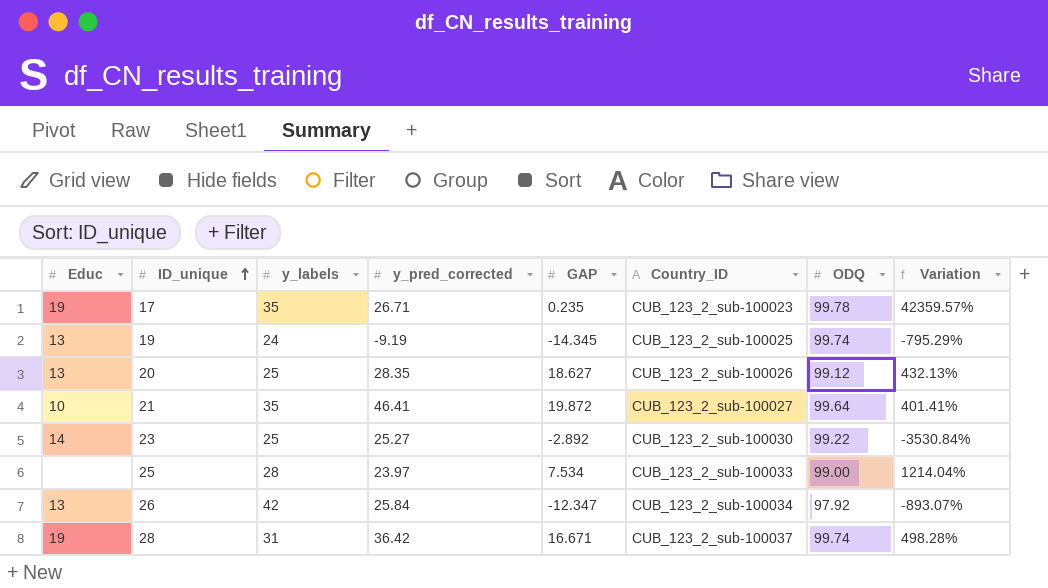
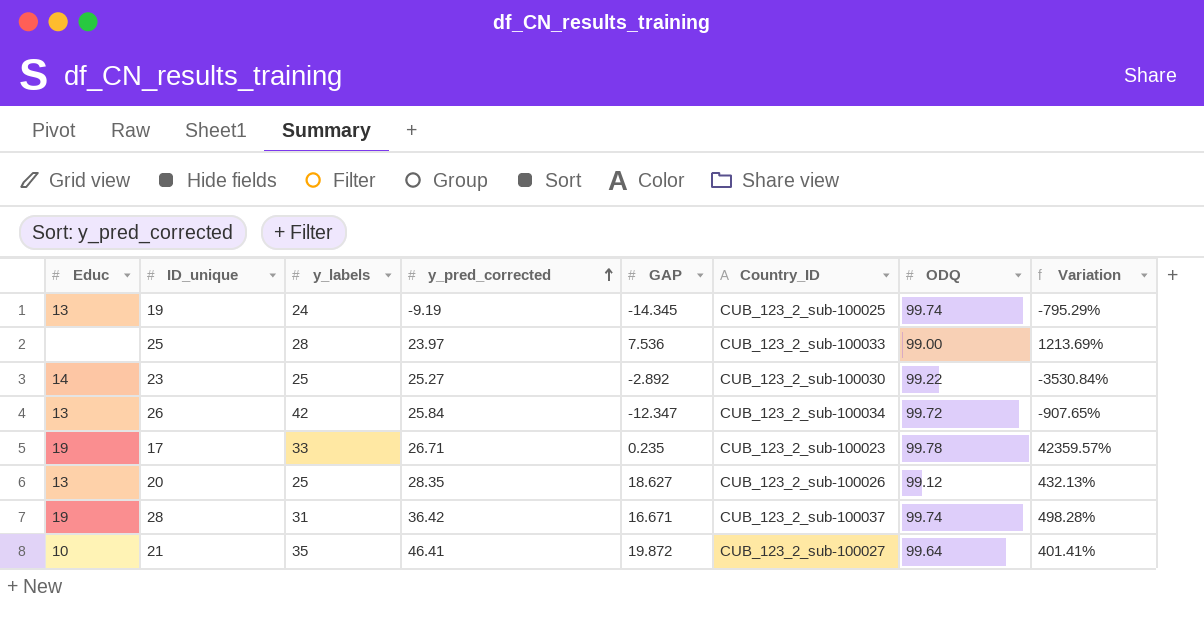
row order: ID_unique ascending -> y_pred_corrected ascending
25 | GAP: 7.534 -> 7.536
25 | Variation: 1214.04% -> 1213.69%
26 | ODQ: 97.92 -> 99.72
26 | Variation: -893.07% -> -907.65%
17 | y_labels: 35 -> 33

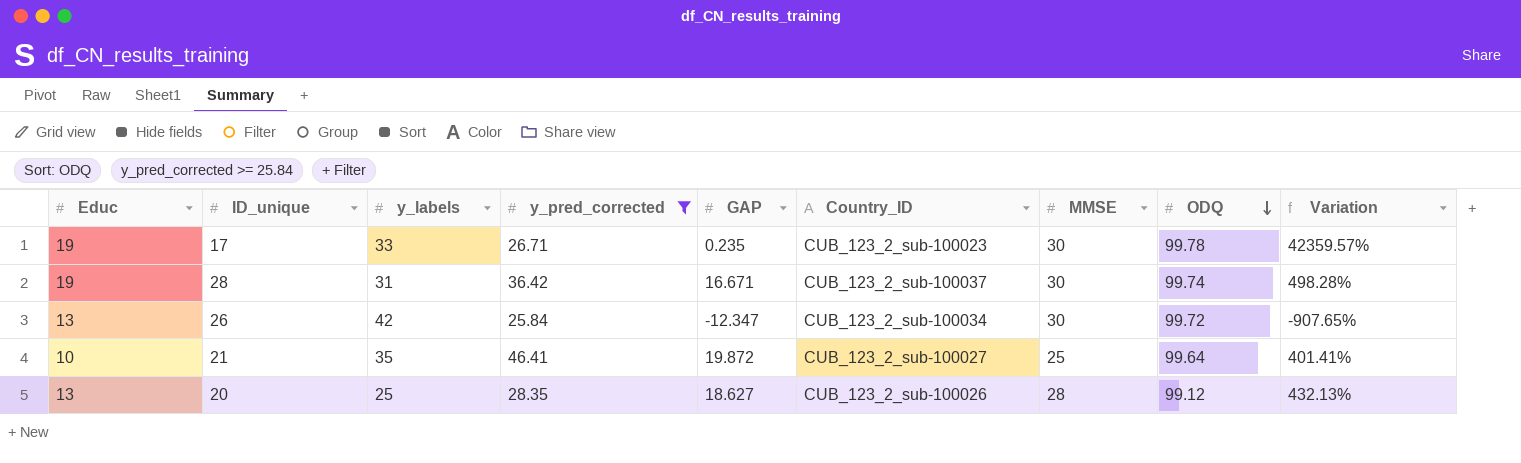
filter: none -> y_pred_corrected >= 25.84
row order: y_pred_corrected ascending -> ODQ descending
column MMSE | position: none -> 7

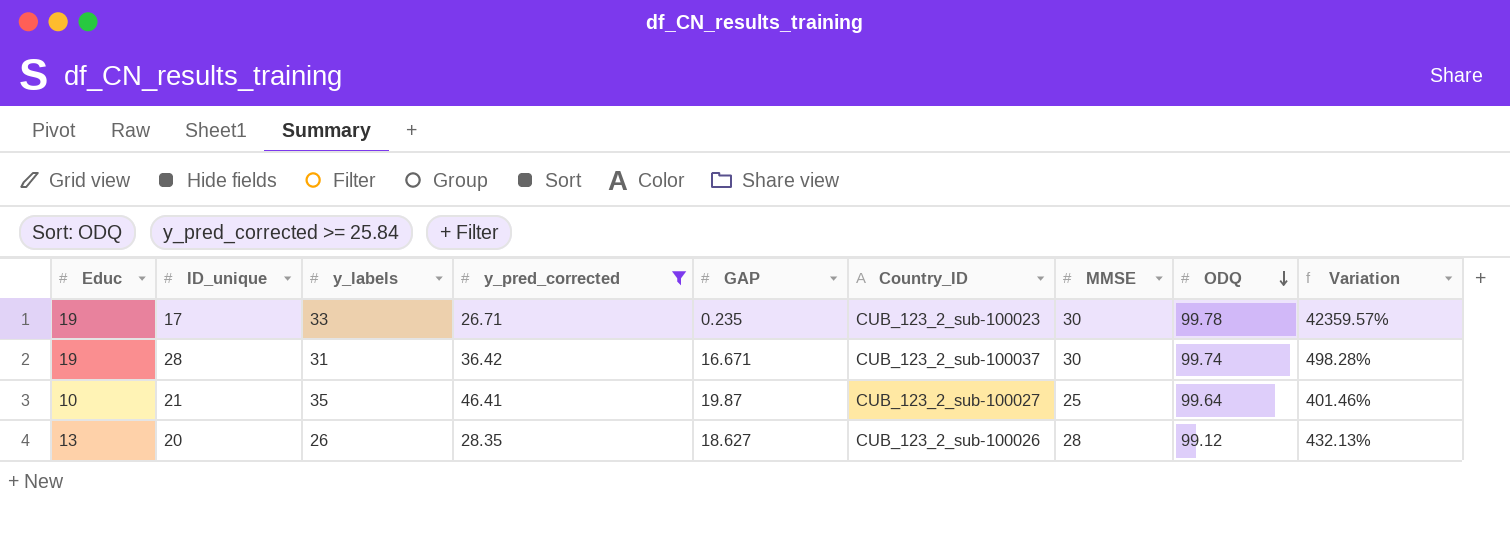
row 26: 13 | 42 | 25.84 | -12.347 | CUB_123_2_sub-100034 | 30 | 99.72 | -907.65% -> none
21 | GAP: 19.872 -> 19.87
21 | Variation: 401.41% -> 401.46%
20 | y_labels: 25 -> 26

